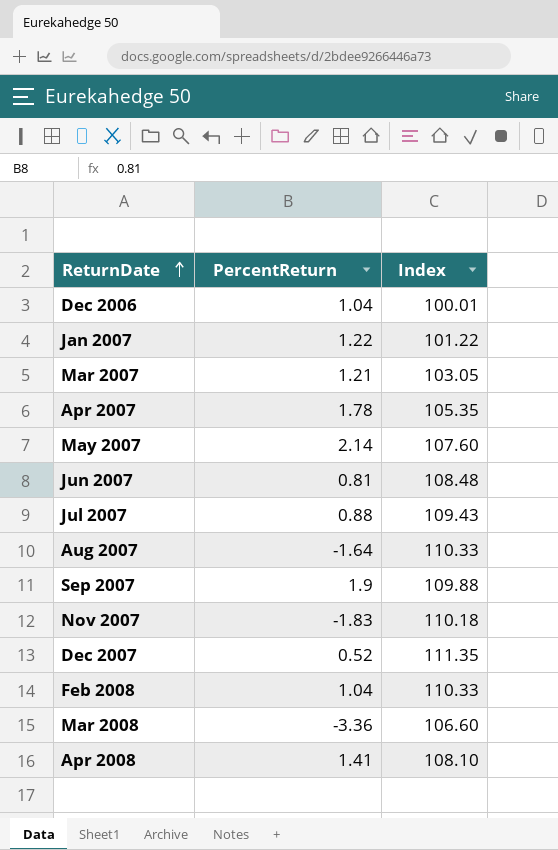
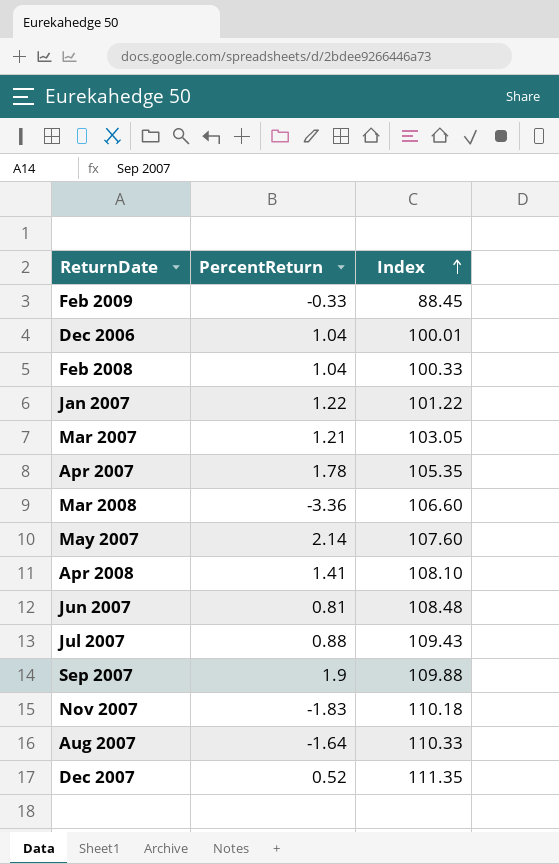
row order: ReturnDate ascending -> Index ascending
row Feb 2009: none -> -0.33 | 88.45
Feb 2008 | Index: 110.33 -> 100.33

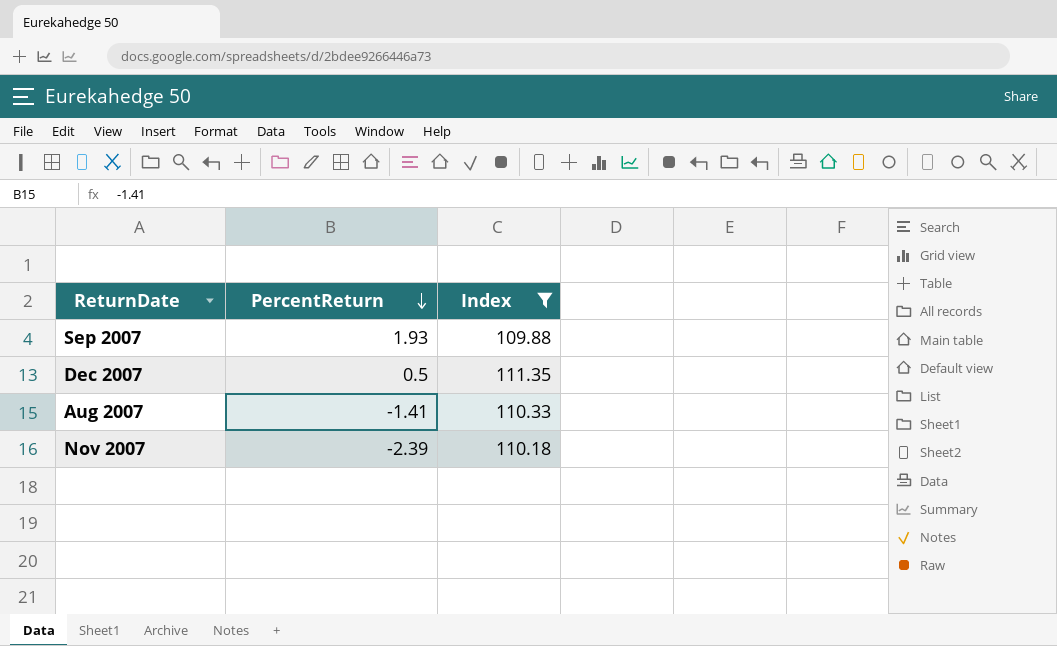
filter: none -> Index >= 109.88
row order: Index ascending -> PercentReturn descending
Sep 2007 | PercentReturn: 1.9 -> 1.93
Dec 2007 | PercentReturn: 0.52 -> 0.5
Aug 2007 | PercentReturn: -1.64 -> -1.41
Nov 2007 | PercentReturn: -1.83 -> -2.39

